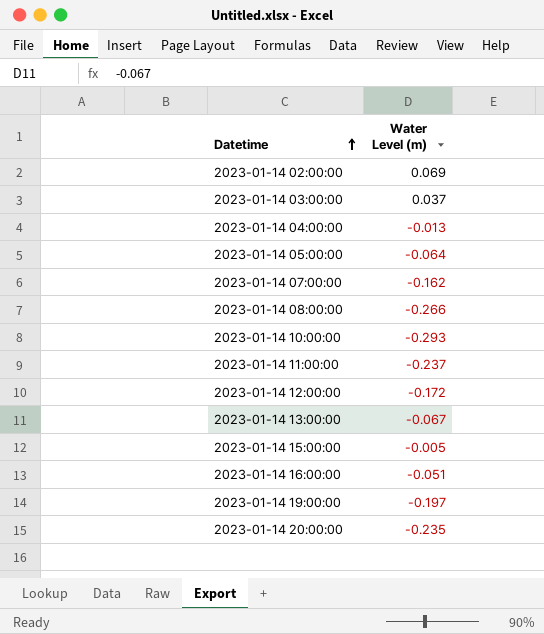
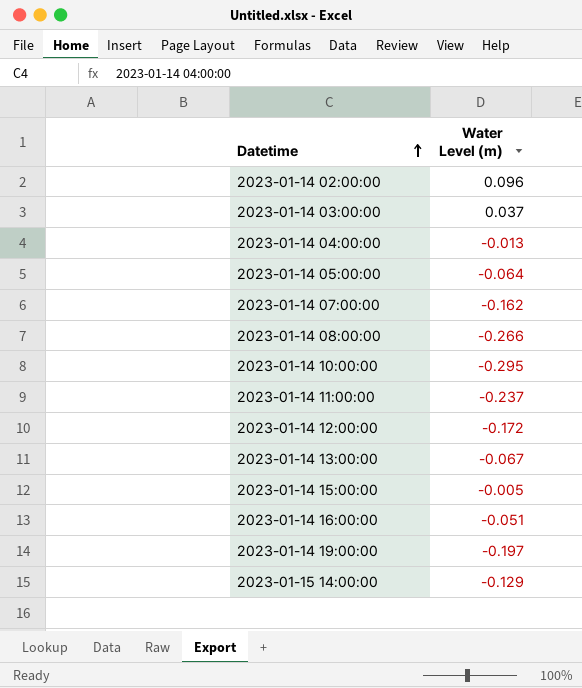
row 2023-01-14 20:00:00: -0.235 -> none
2023-01-14 02:00:00 | Water Level (m): 0.069 -> 0.096
2023-01-14 10:00:00 | Water Level (m): -0.293 -> -0.295
row 2023-01-15 14:00:00: none -> -0.129

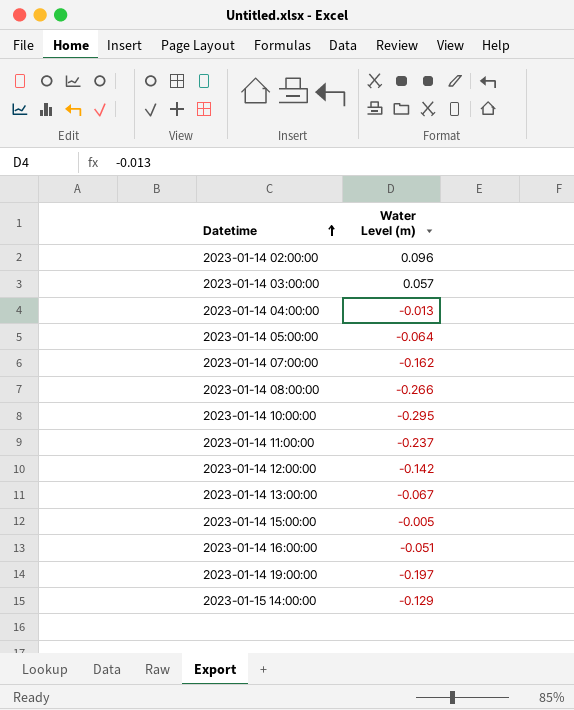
2023-01-14 03:00:00 | Water Level (m): 0.037 -> 0.057
2023-01-14 12:00:00 | Water Level (m): -0.172 -> -0.142

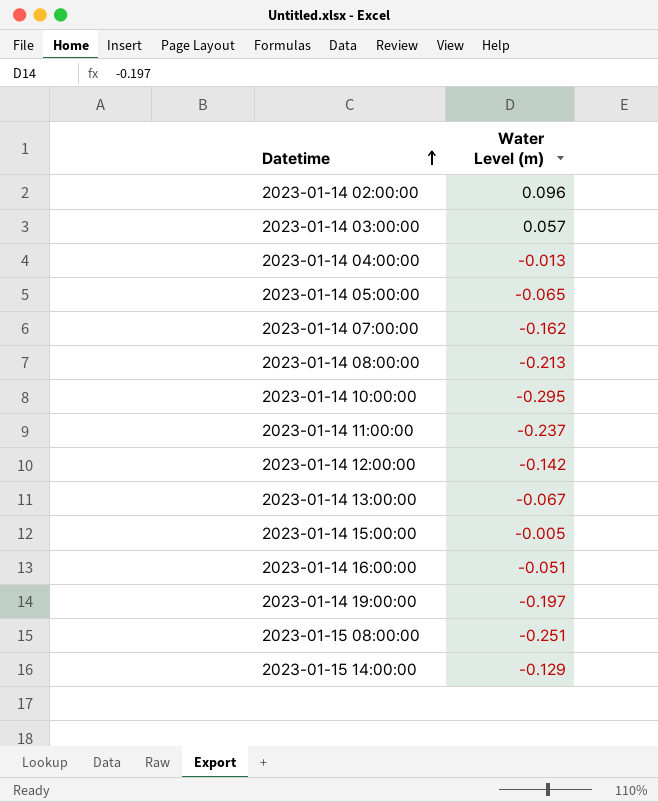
2023-01-14 05:00:00 | Water Level (m): -0.064 -> -0.065
2023-01-14 08:00:00 | Water Level (m): -0.266 -> -0.213
row 2023-01-15 08:00:00: none -> -0.251

